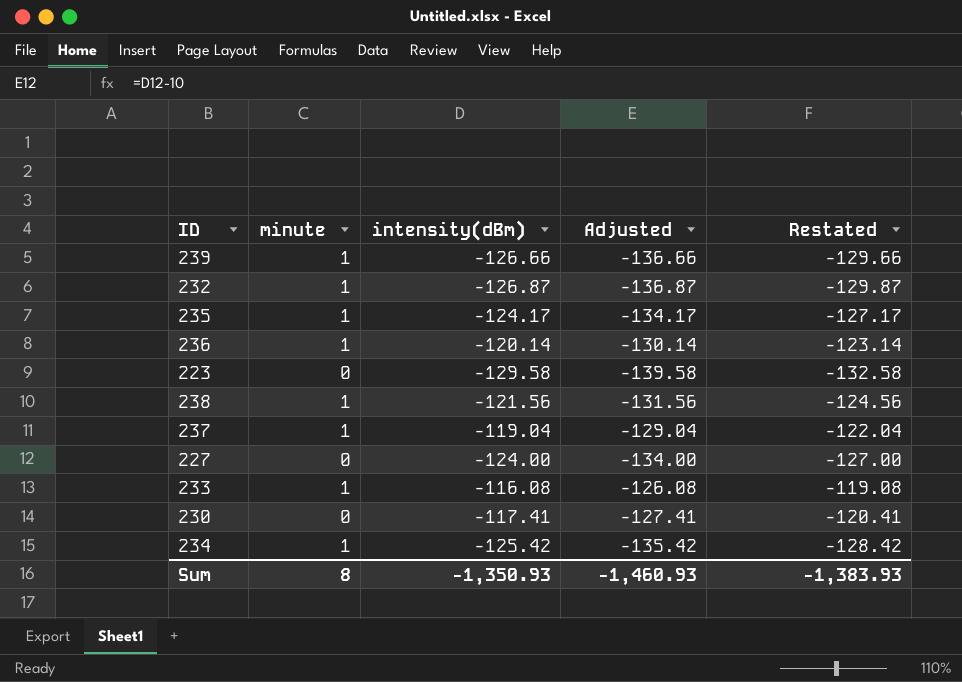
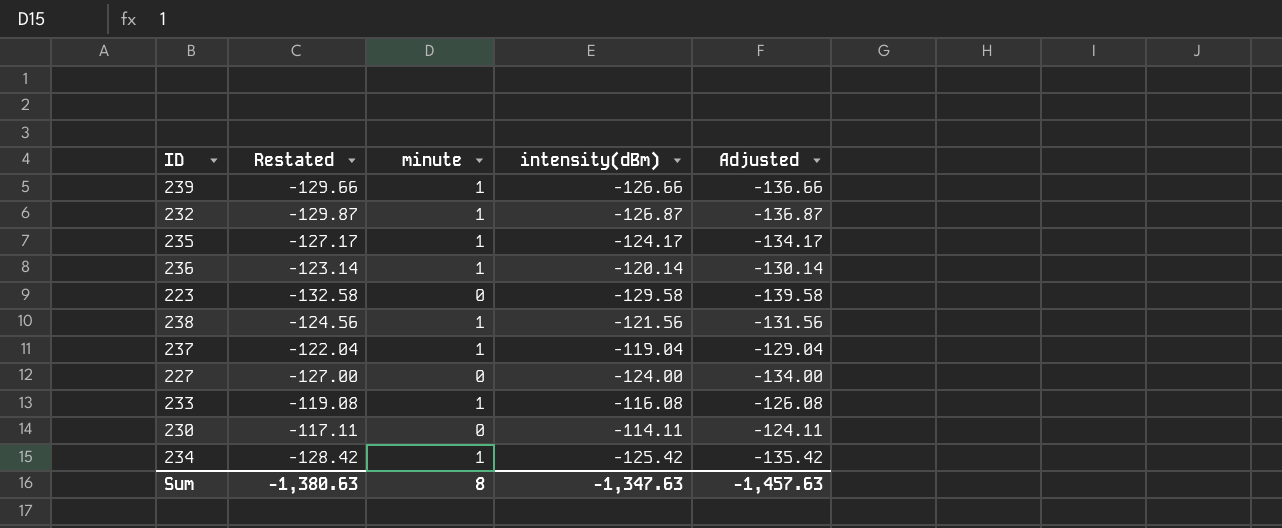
column Restated | position: 5 -> 2
230 | Restated: -120.41 -> -117.11
230 | intensity(dBm): -117.41 -> -114.11
230 | Adjusted: -127.41 -> -124.11
Sum | Restated: -1,383.93 -> -1,380.63
Sum | intensity(dBm): -1,350.93 -> -1,347.63
Sum | Adjusted: -1,460.93 -> -1,457.63

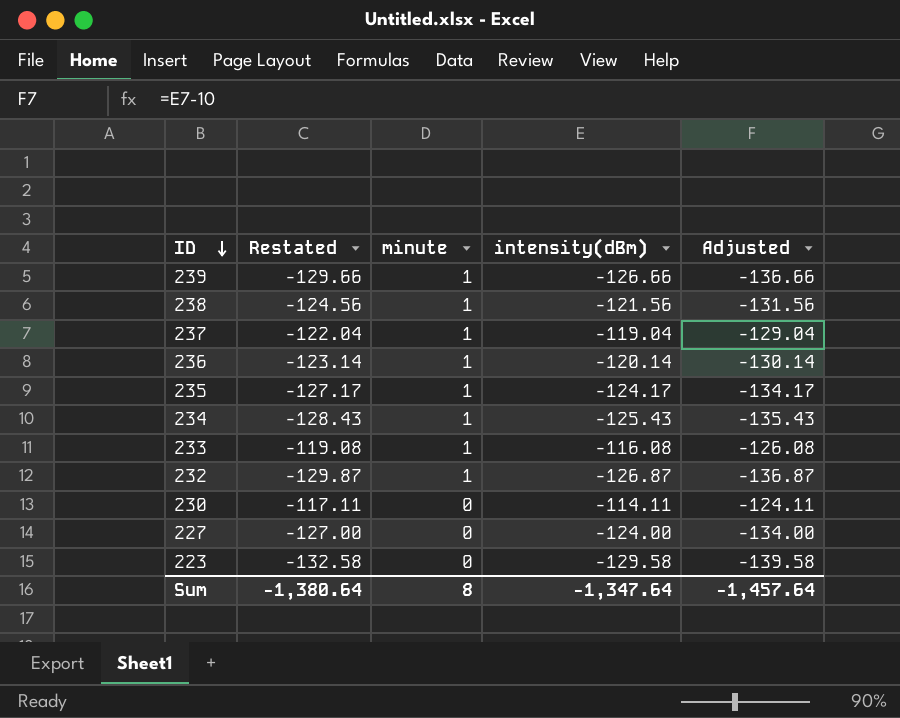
row order: none -> ID descending
234 | Restated: -128.42 -> -128.43
234 | intensity(dBm): -125.42 -> -125.43
234 | Adjusted: -135.42 -> -135.43
Sum | Restated: -1,380.63 -> -1,380.64
Sum | intensity(dBm): -1,347.63 -> -1,347.64
Sum | Adjusted: -1,457.63 -> -1,457.64

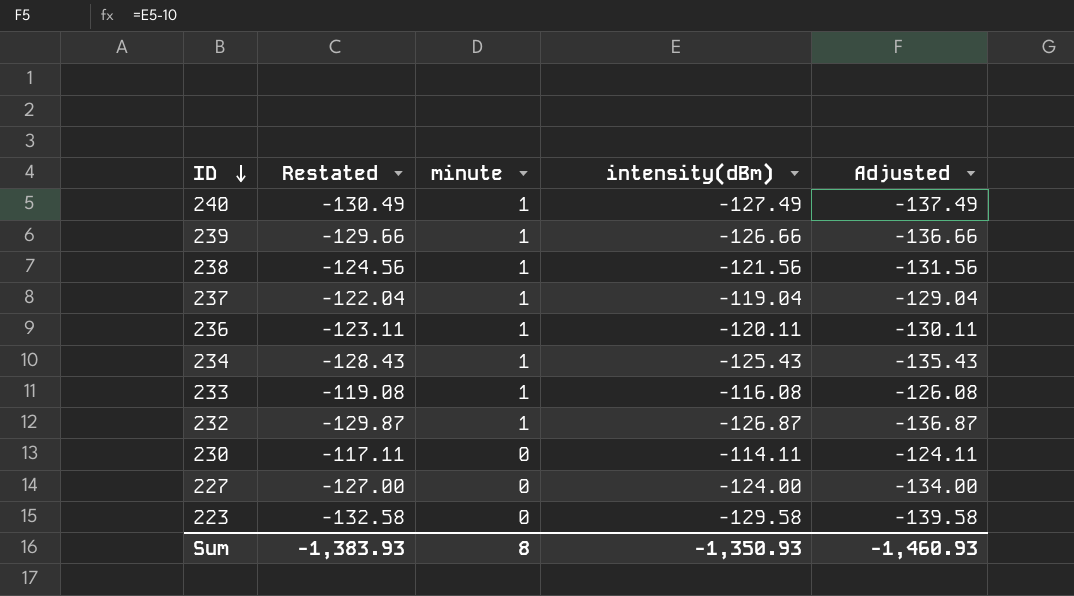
row 235: -127.17 | 1 | -124.17 | -134.17 -> none
row 240: none -> -130.49 | 1 | -127.49 | -137.49
236 | Restated: -123.14 -> -123.11
236 | intensity(dBm): -120.14 -> -120.11
236 | Adjusted: -130.14 -> -130.11
Sum | Restated: -1,380.64 -> -1,383.93
Sum | intensity(dBm): -1,347.64 -> -1,350.93
Sum | Adjusted: -1,457.64 -> -1,460.93

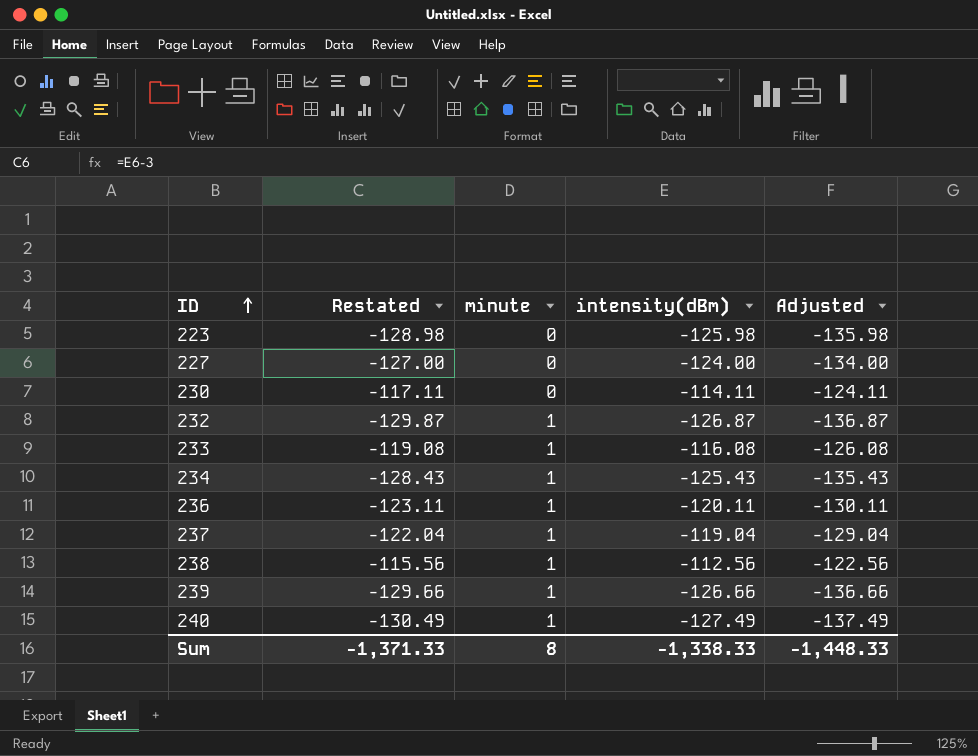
row order: ID descending -> ID ascending
223 | Restated: -132.58 -> -128.98
223 | intensity(dBm): -129.58 -> -125.98
223 | Adjusted: -139.58 -> -135.98
238 | Restated: -124.56 -> -115.56
238 | intensity(dBm): -121.56 -> -112.56
238 | Adjusted: -131.56 -> -122.56
Sum | Restated: -1,383.93 -> -1,371.33
Sum | intensity(dBm): -1,350.93 -> -1,338.33
Sum | Adjusted: -1,460.93 -> -1,448.33

